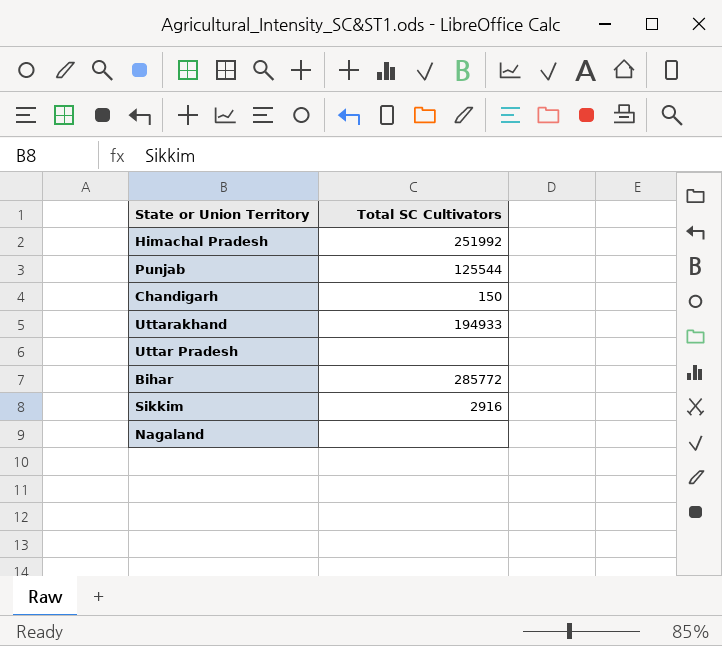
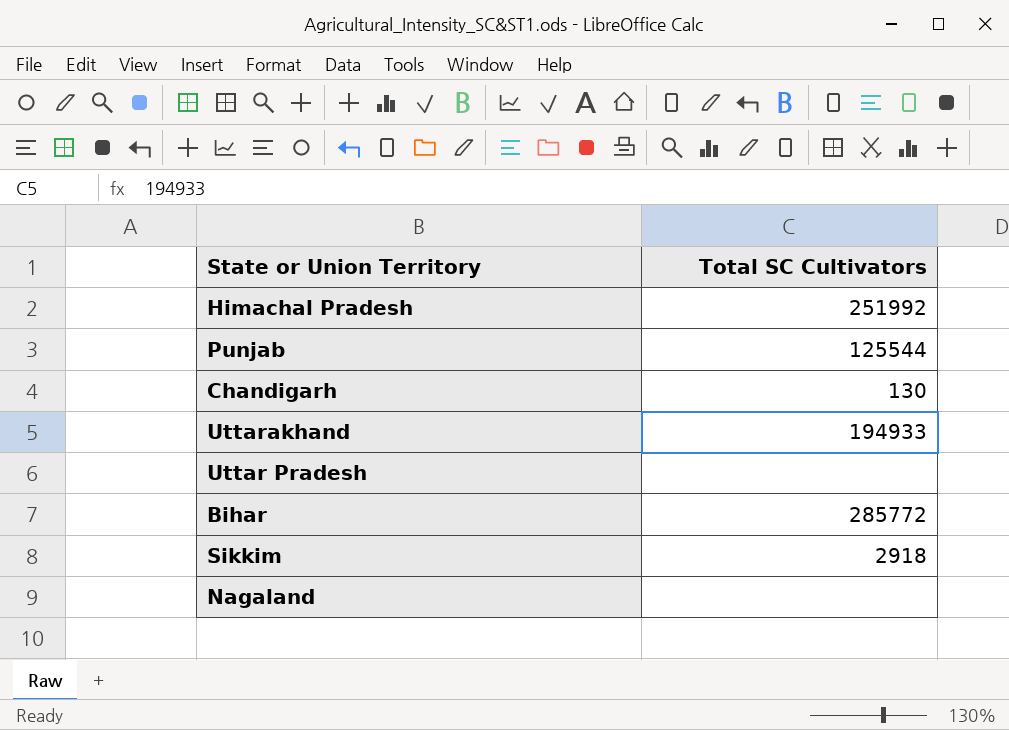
Chandigarh | Total SC Cultivators: 150 -> 130
Sikkim | Total SC Cultivators: 2916 -> 2918

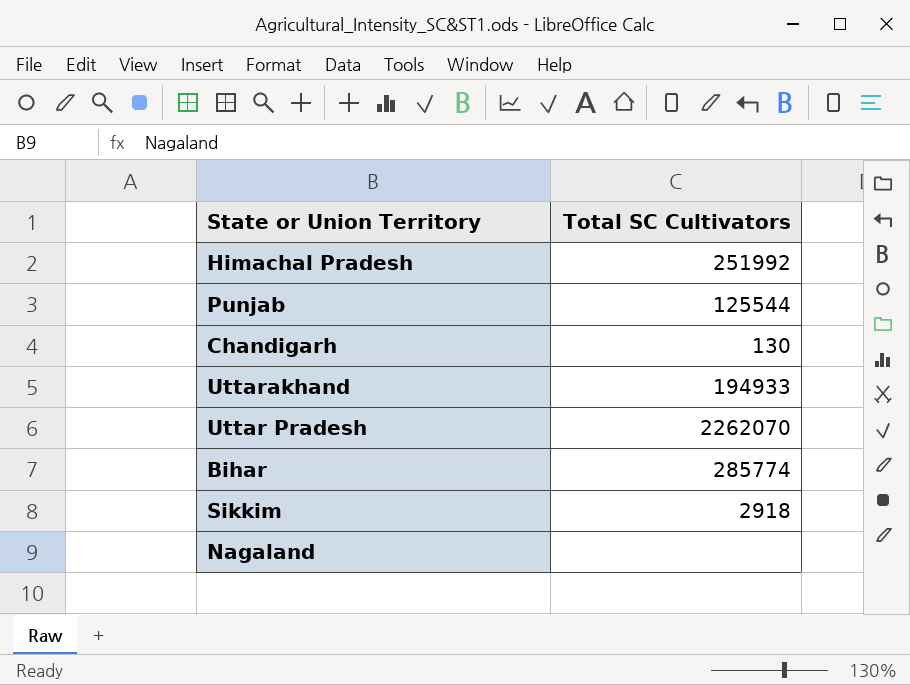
Uttar Pradesh | Total SC Cultivators: none -> 2262070
Bihar | Total SC Cultivators: 285772 -> 285774

